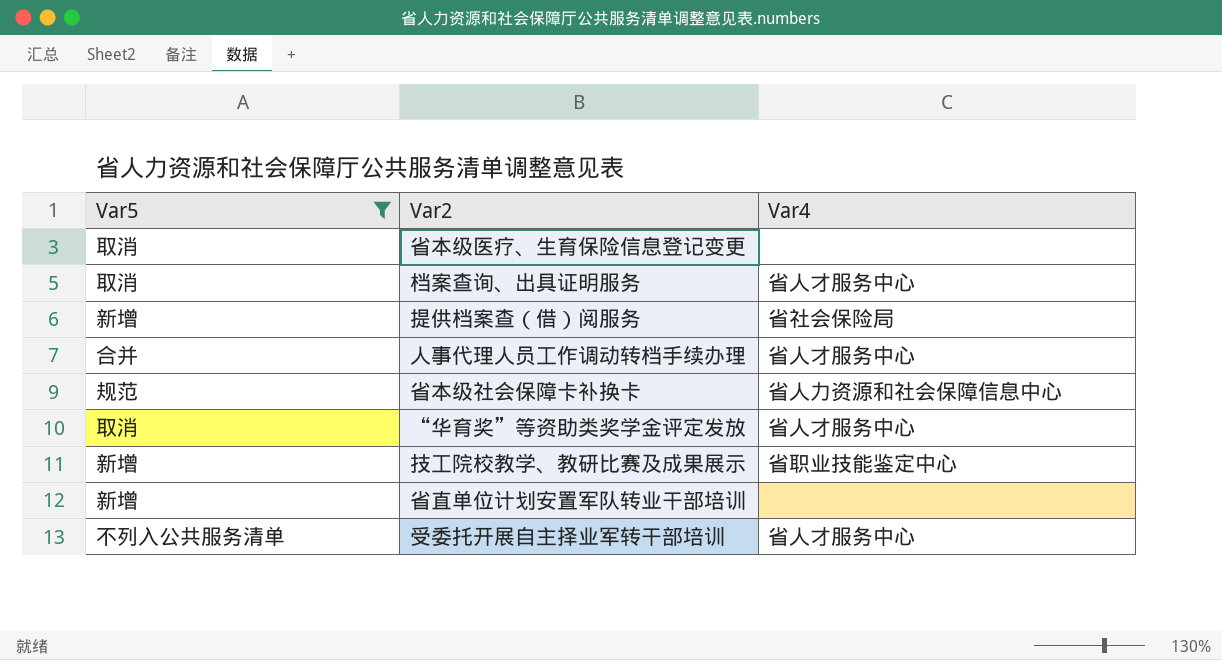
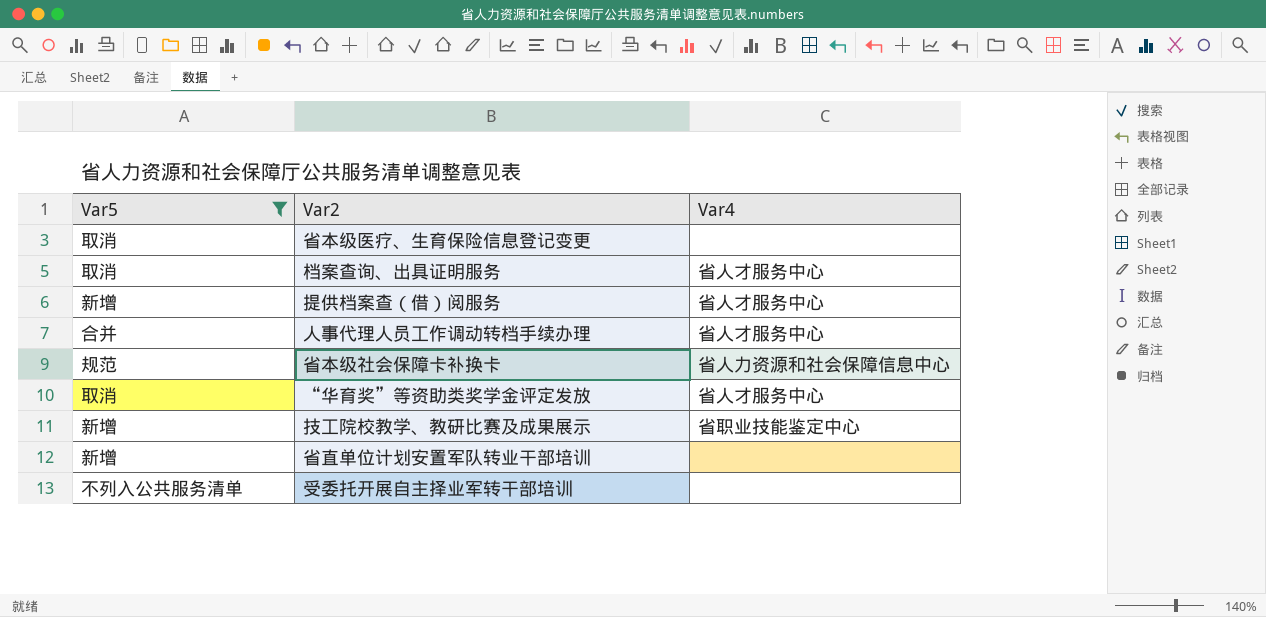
提供档案查（借）阅服务 | Var4: 省社会保险局 -> 省人才服务中心
受委托开展自主择业军转干部培训 | Var4: 省人才服务中心 -> none

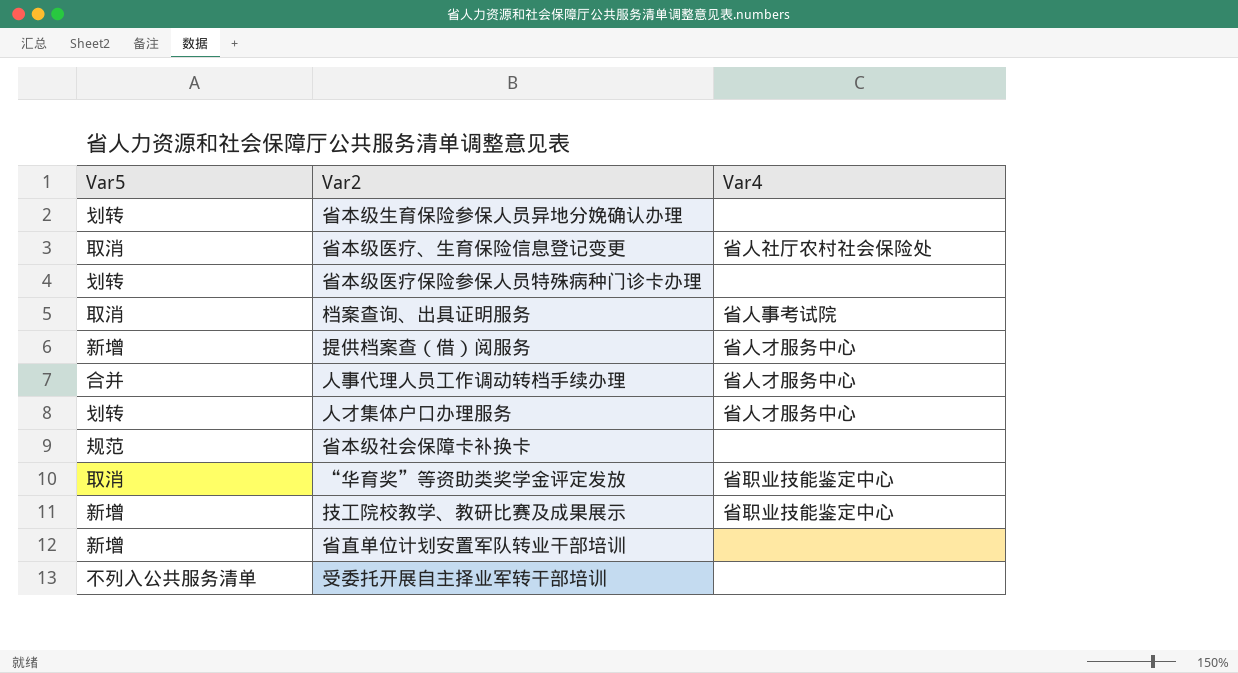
filter: Var5 != 划转 -> none
省本级医疗、生育保险信息登记变更 | Var4: none -> 省人社厅农村社会保险处
档案查询、出具证明服务 | Var4: 省人才服务中心 -> 省人事考试院
省本级社会保障卡补换卡 | Var4: 省人力资源和社会保障信息中心 -> none
“华育奖”等资助类奖学金评定发放 | Var4: 省人才服务中心 -> 省职业技能鉴定中心

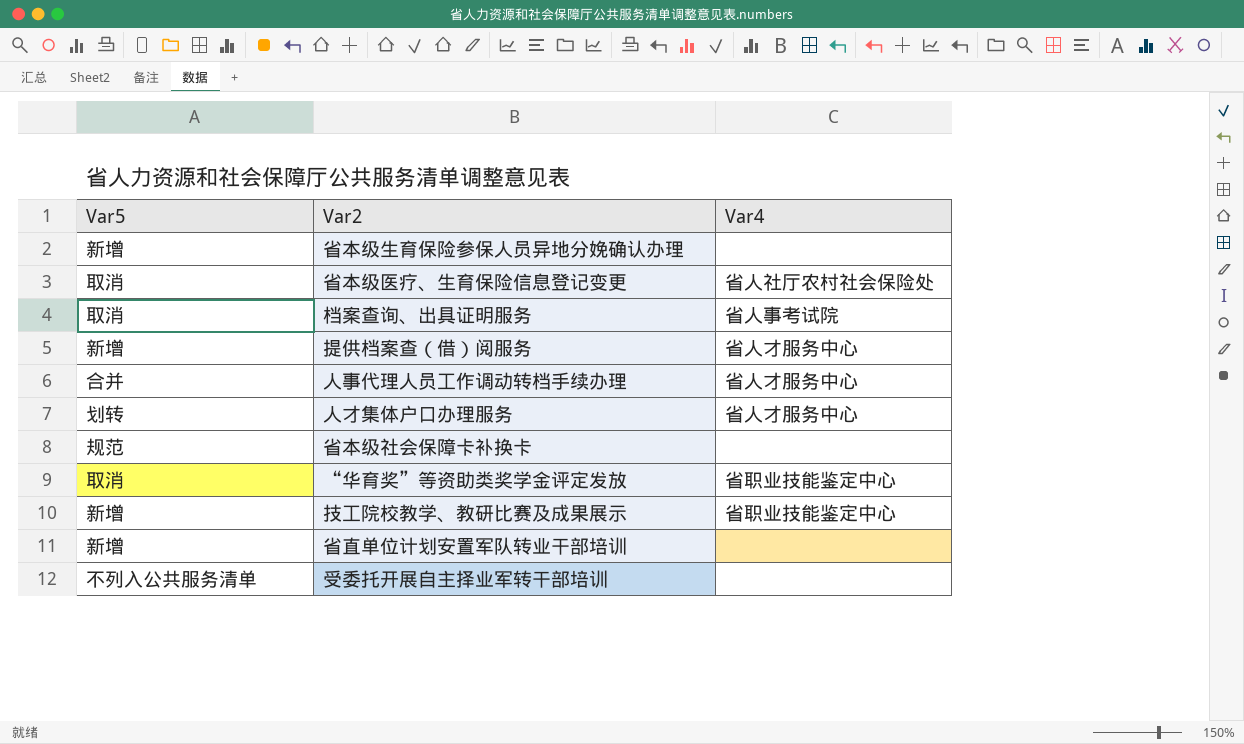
row 省本级医疗保险参保人员特殊病种门诊卡办理: 划转 | none -> none
省本级生育保险参保人员异地分娩确认办理 | Var5: 划转 -> 新增

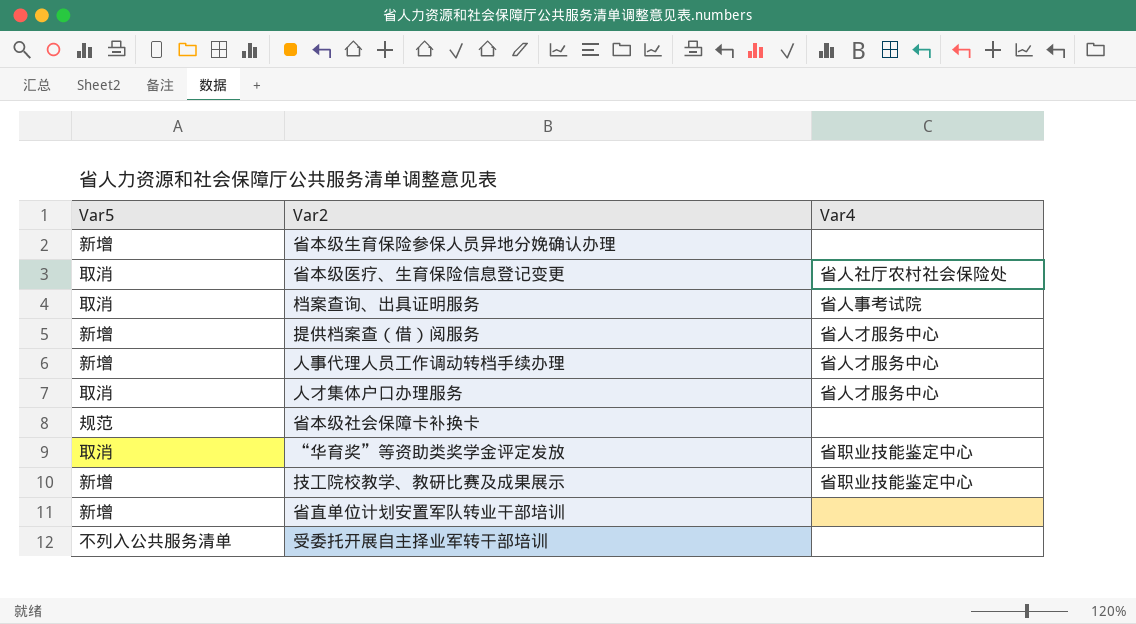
人事代理人员工作调动转档手续办理 | Var5: 合并 -> 新增
人才集体户口办理服务 | Var5: 划转 -> 取消

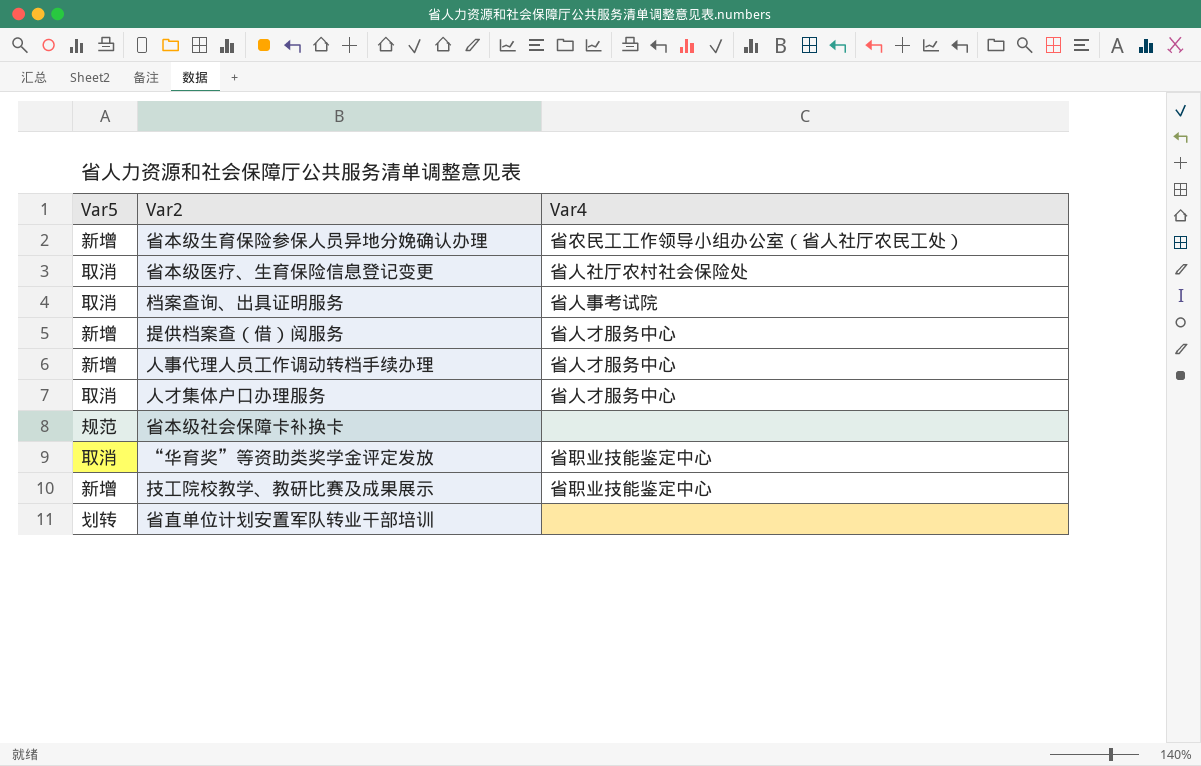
row 受委托开展自主择业军转干部培训: 不列入公共服务清单 | none -> none
省本级生育保险参保人员异地分娩确认办理 | Var4: none -> 省农民工工作领导小组办公室（省人社厅农民工处）
省直单位计划安置军队转业干部培训 | Var5: 新增 -> 划转

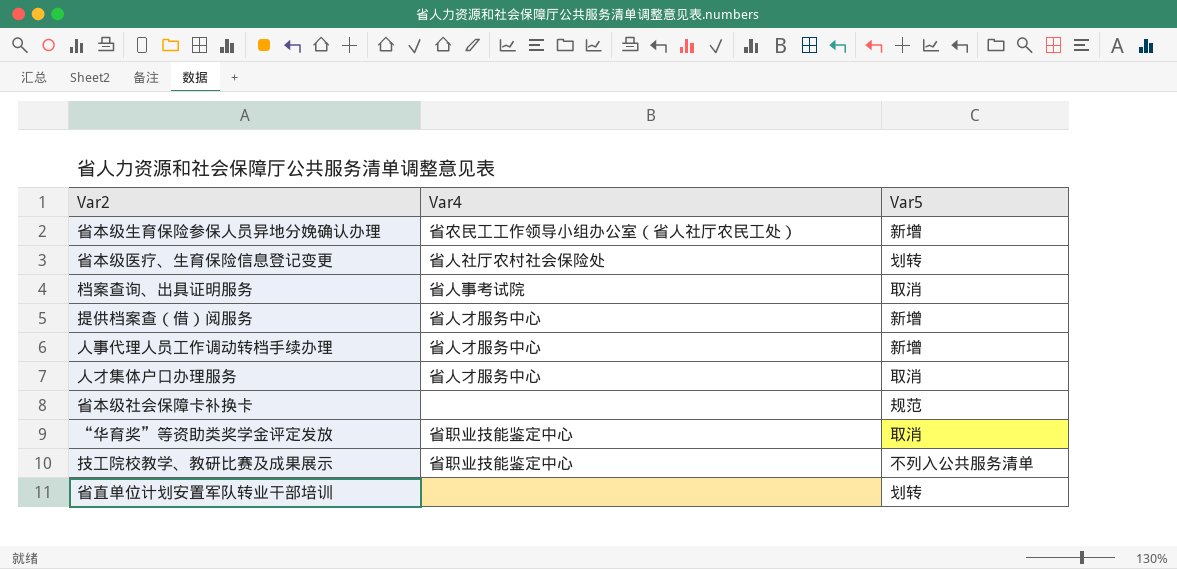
column Var5 | position: 1 -> 3
省本级医疗、生育保险信息登记变更 | Var5: 取消 -> 划转
技工院校教学、教研比赛及成果展示 | Var5: 新增 -> 不列入公共服务清单

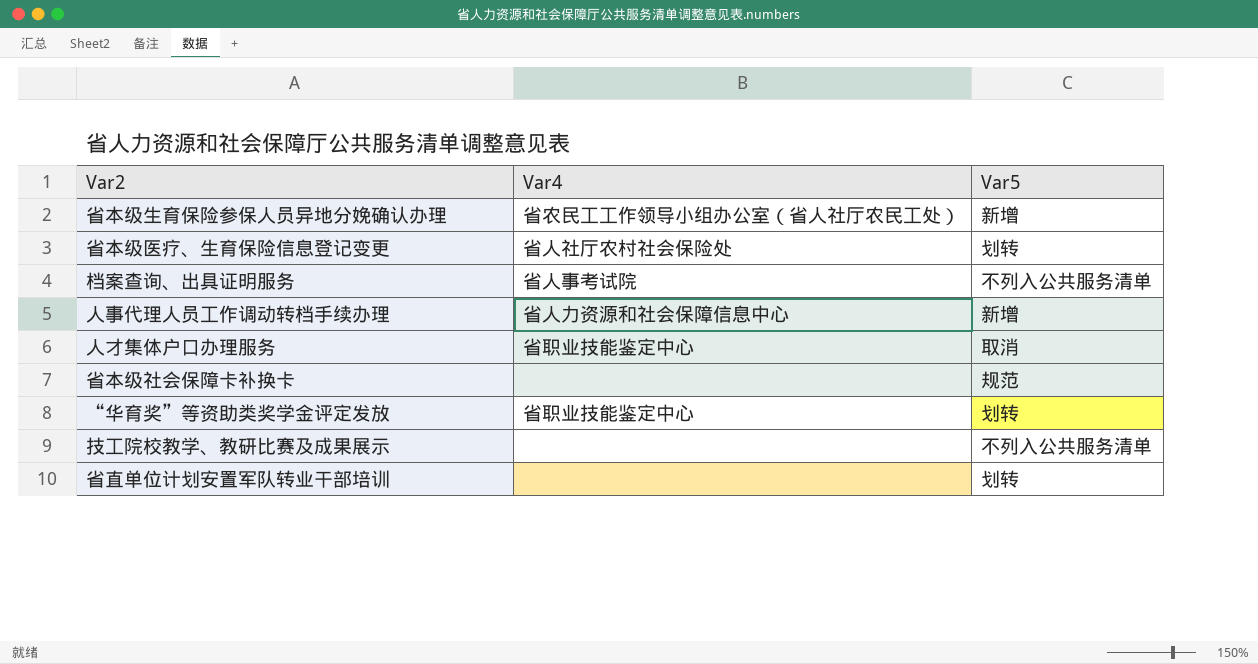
row 提供档案查（借）阅服务: 省人才服务中心 | 新增 -> none
档案查询、出具证明服务 | Var5: 取消 -> 不列入公共服务清单
人事代理人员工作调动转档手续办理 | Var4: 省人才服务中心 -> 省人力资源和社会保障信息中心
人才集体户口办理服务 | Var4: 省人才服务中心 -> 省职业技能鉴定中心
“华育奖”等资助类奖学金评定发放 | Var5: 取消 -> 划转
技工院校教学、教研比赛及成果展示 | Var4: 省职业技能鉴定中心 -> none

